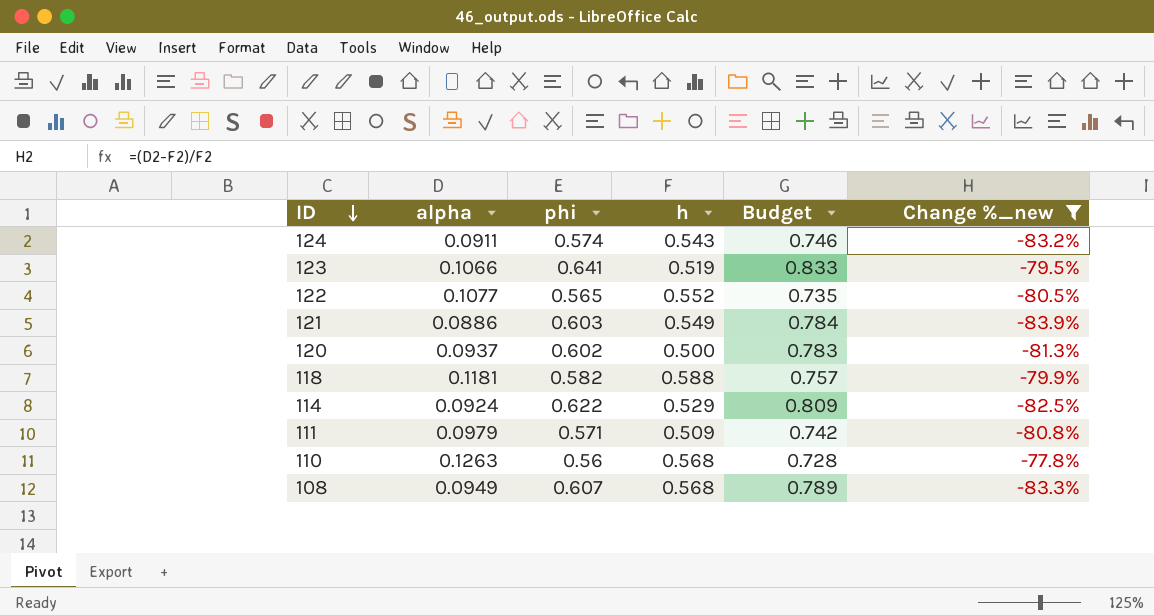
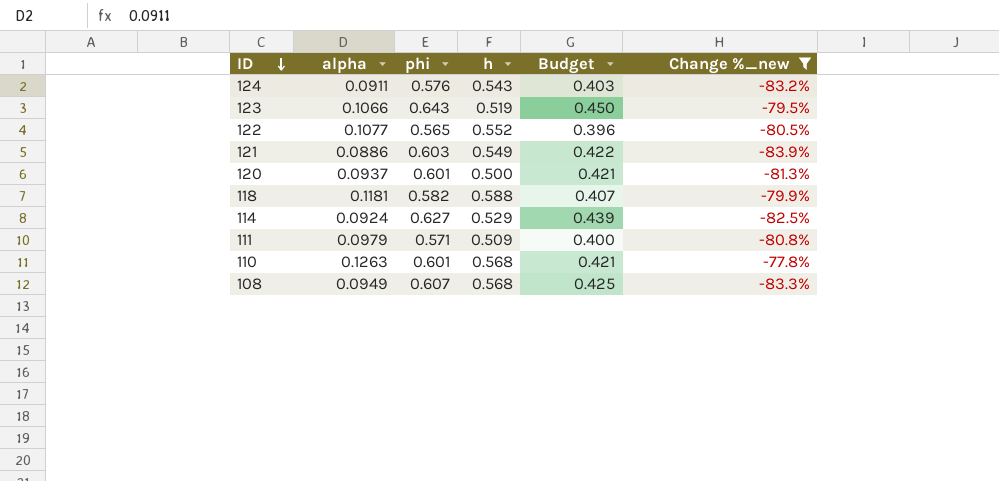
column Budget | formula: [phi] * 1.3 -> [phi] * 0.7
124 | phi: 0.574 -> 0.576
123 | phi: 0.641 -> 0.643
120 | phi: 0.602 -> 0.601
114 | phi: 0.622 -> 0.627
110 | phi: 0.56 -> 0.601

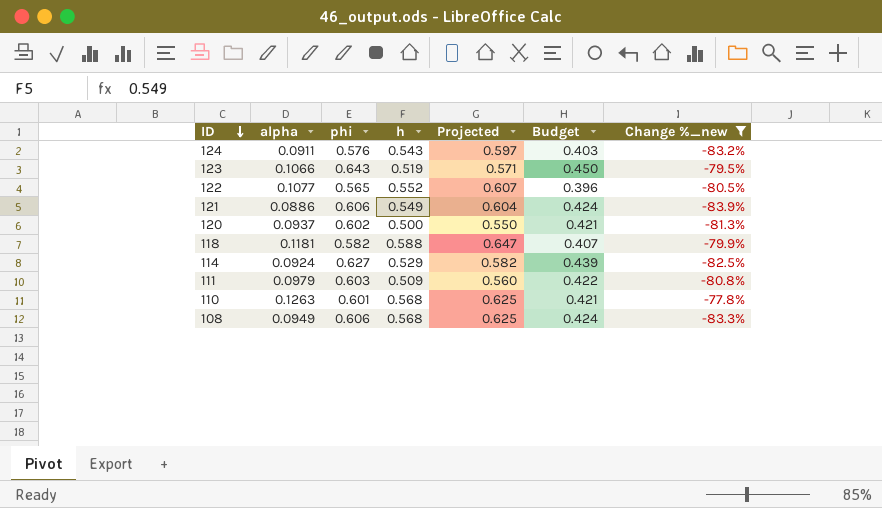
column Projected | formula: none -> [h] * 1.1
121 | phi: 0.603 -> 0.606
121 | Budget: 0.422 -> 0.424
120 | phi: 0.601 -> 0.602
111 | phi: 0.571 -> 0.603
111 | Budget: 0.400 -> 0.422
108 | phi: 0.607 -> 0.606
108 | Budget: 0.425 -> 0.424

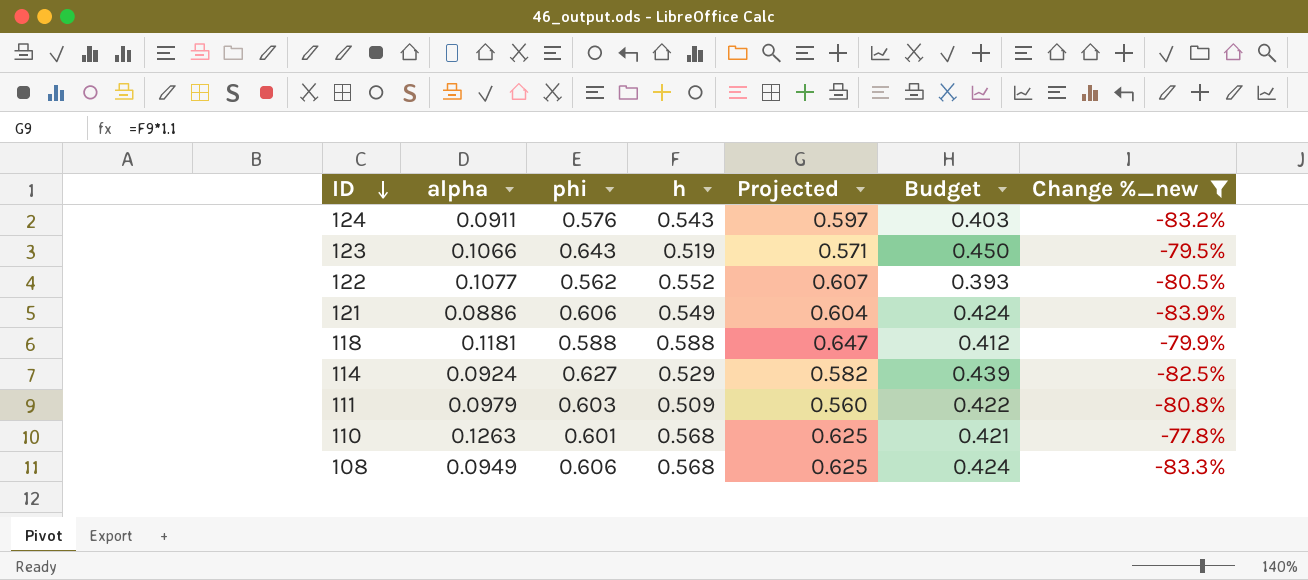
row 120: 0.0937 | 0.602 | 0.500 | 0.550 | 0.421 | -81.3% -> none
122 | phi: 0.565 -> 0.562
122 | Budget: 0.396 -> 0.393
118 | phi: 0.582 -> 0.588
118 | Budget: 0.407 -> 0.412

